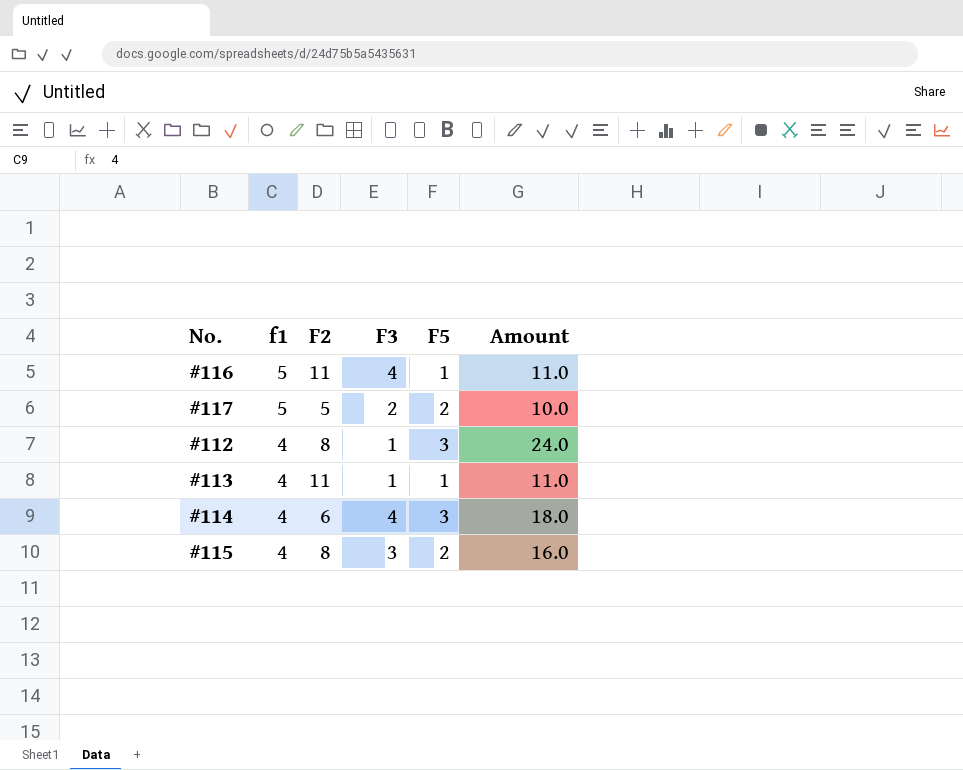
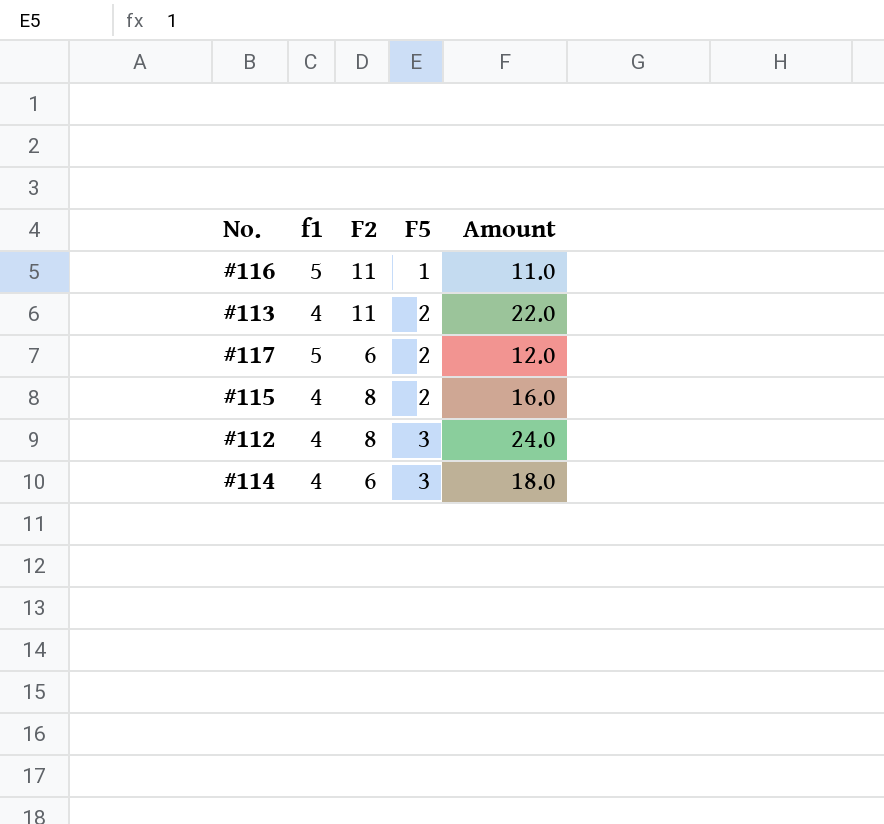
row order: f1 descending -> F5 ascending
column F3 | position: 4 -> none
#113 | F5: 1 -> 2
#113 | Amount: 11.0 -> 22.0
#117 | F2: 5 -> 6
#117 | Amount: 10.0 -> 12.0

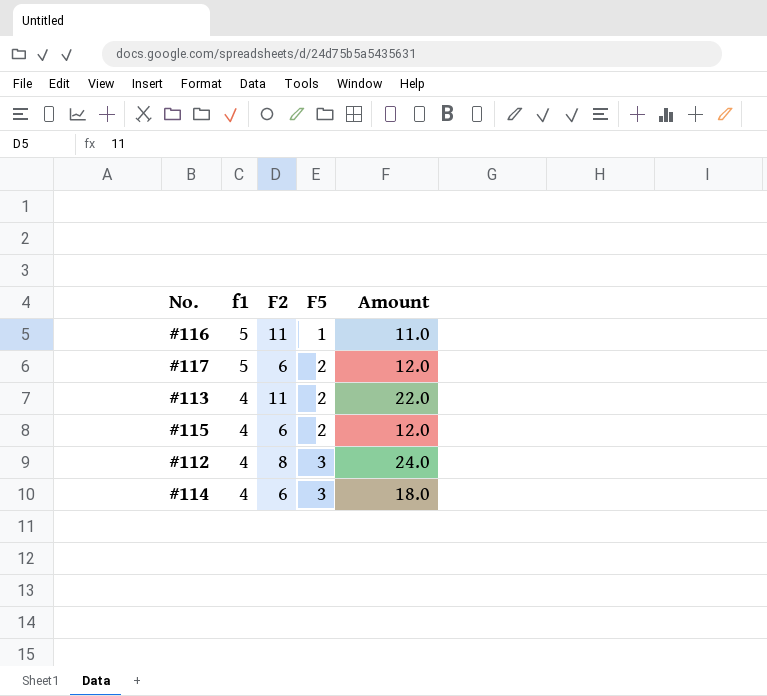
row order: F5 ascending -> f1 descending
#115 | F2: 8 -> 6
#115 | Amount: 16.0 -> 12.0

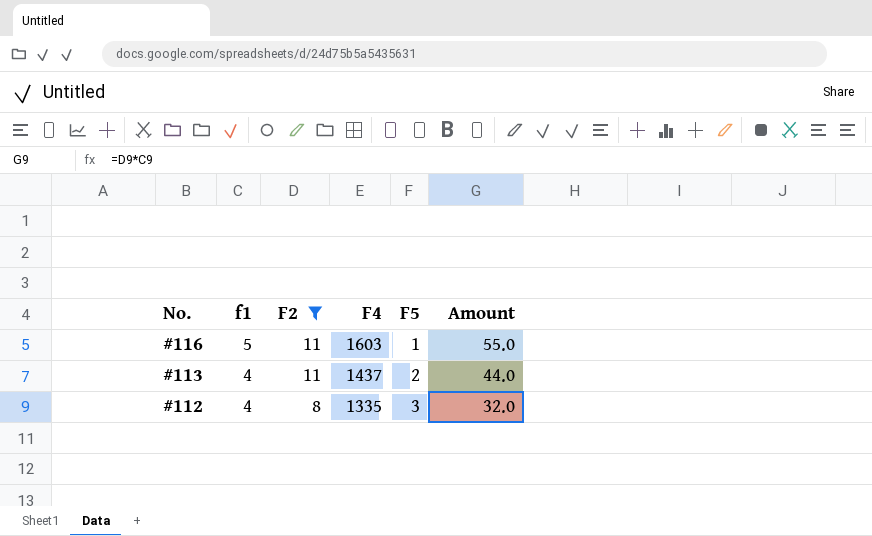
filter: none -> F2 != 6
column F4 | position: none -> 4
column Amount | formula: [F2] * [F5] -> [f1] * [F2]

